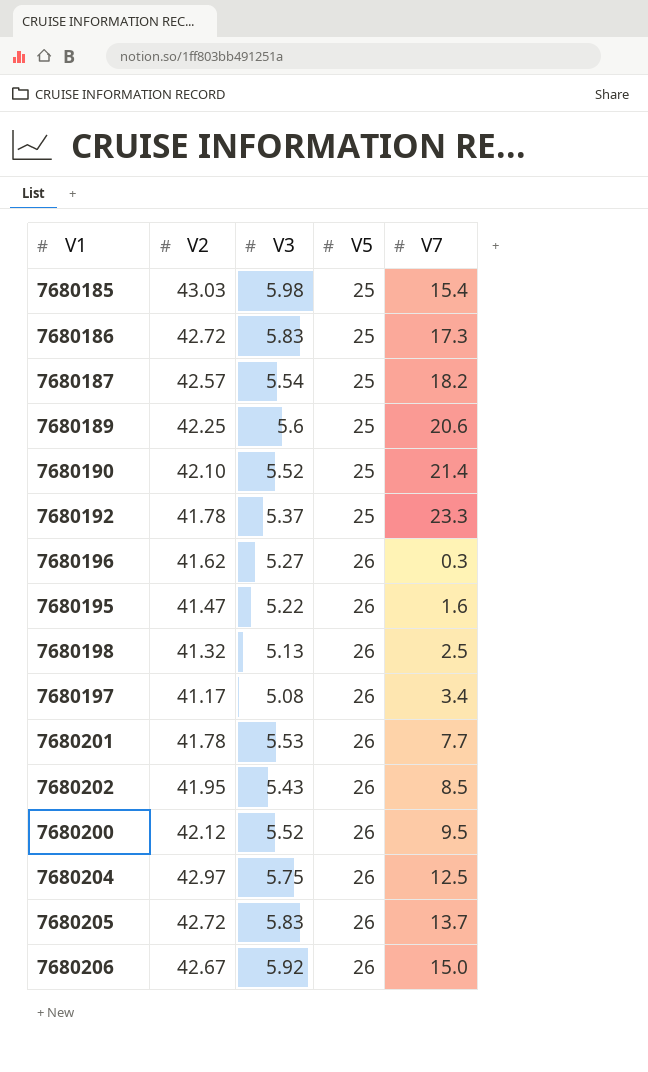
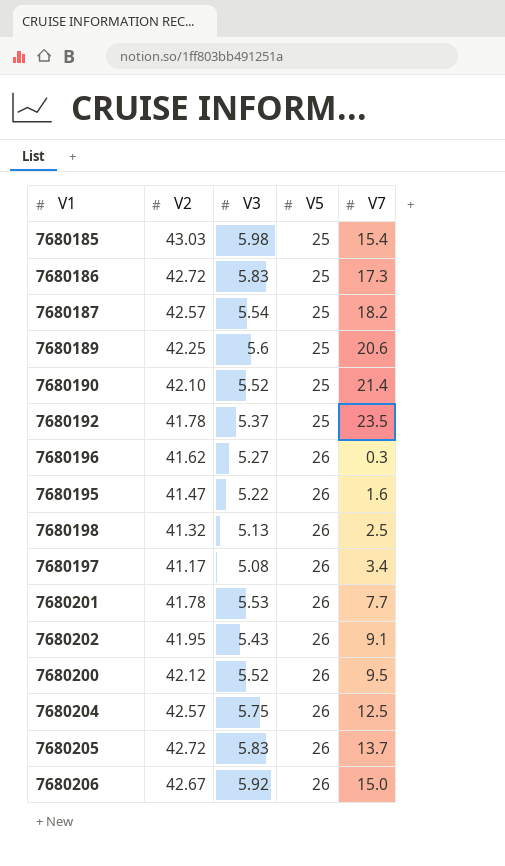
7680192 | V7: 23.3 -> 23.5
7680202 | V7: 8.5 -> 9.1
7680204 | V2: 42.97 -> 42.57

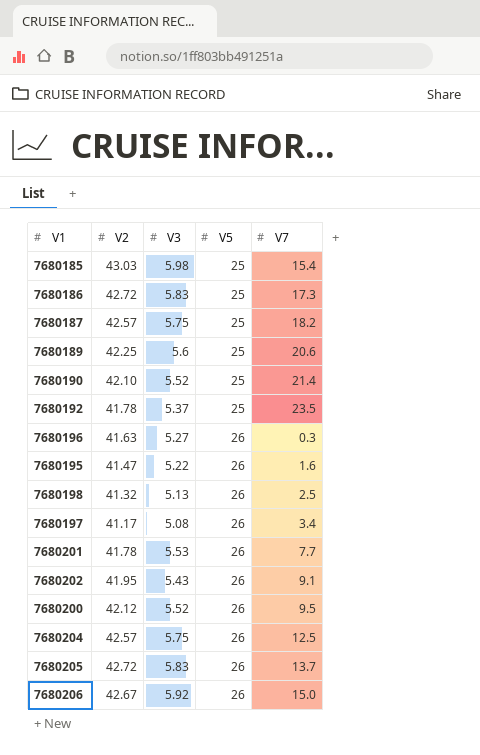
7680187 | V3: 5.54 -> 5.75
7680196 | V2: 41.62 -> 41.63

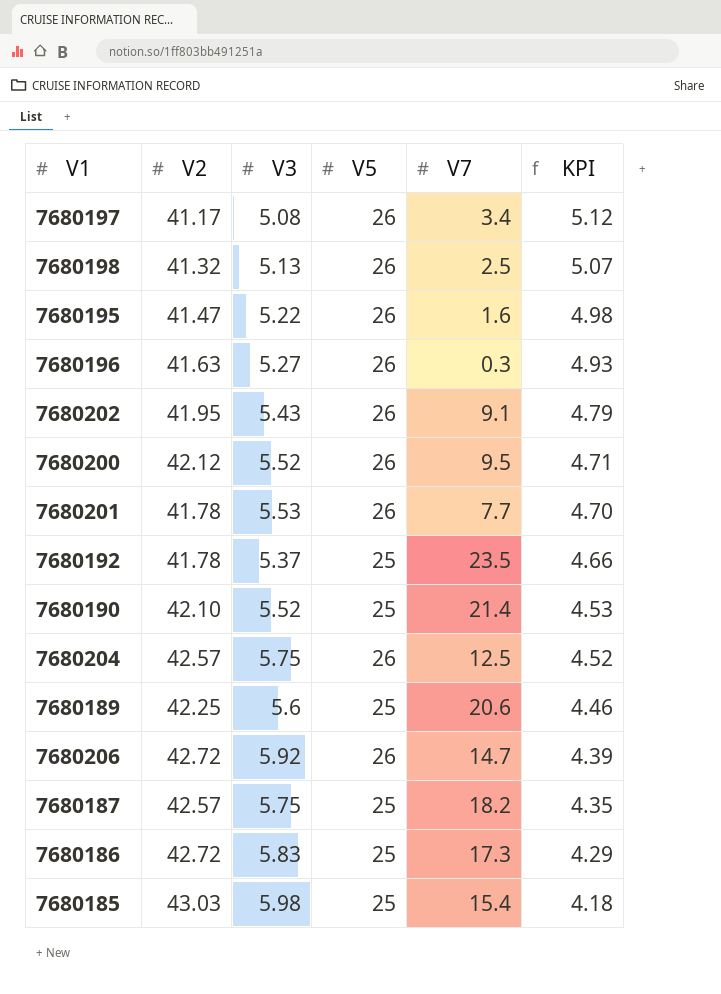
row order: V5 ascending -> KPI descending
column KPI | formula: none -> [V5] / [V3]
row 7680205: 42.72 | 5.83 | 26 | 13.7 -> none
7680206 | V2: 42.67 -> 42.72
7680206 | V7: 15.0 -> 14.7

